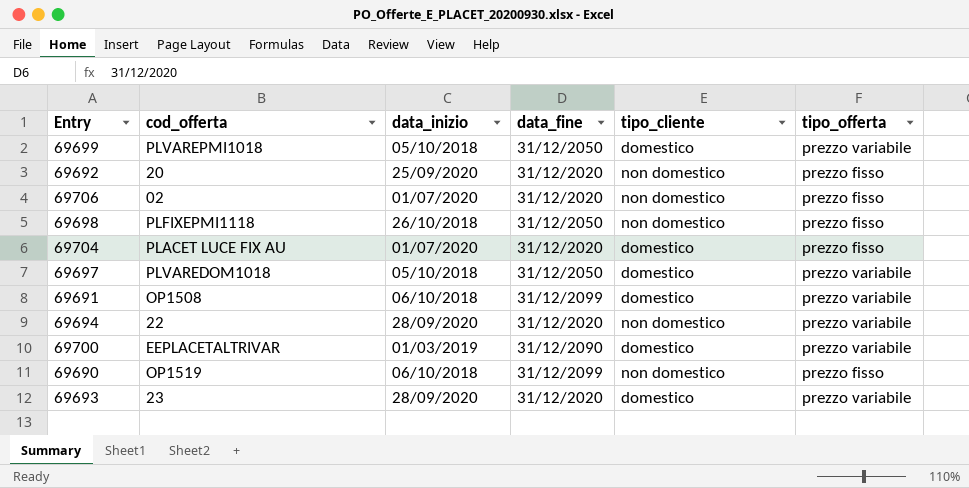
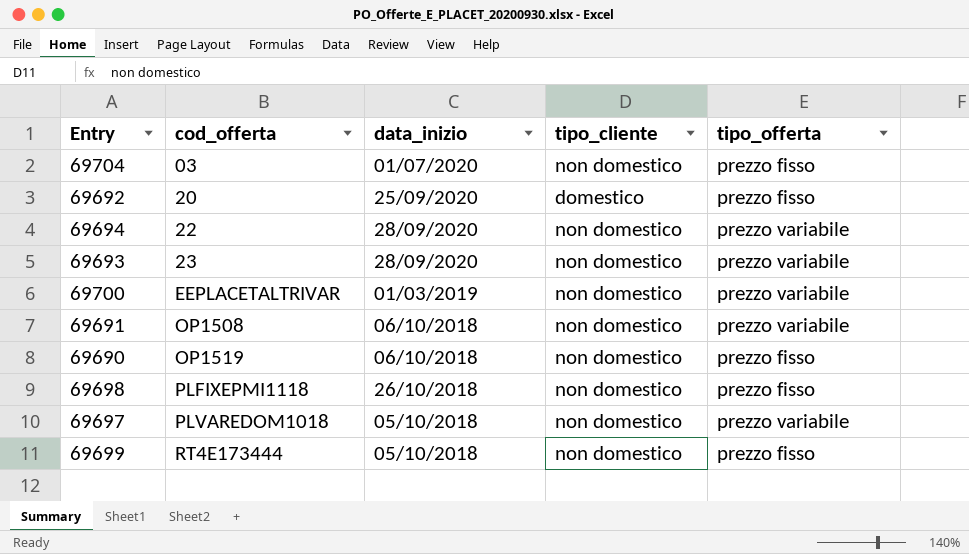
row order: none -> cod_offerta ascending
column data_fine | position: 4 -> none
row 69706: 02 | 01/07/2020 | 31/12/2020 | non domestico | prezzo fisso -> none
69704 | cod_offerta: PLACET LUCE FIX AU -> 03
69704 | tipo_cliente: domestico -> non domestico
69692 | tipo_cliente: non domestico -> domestico
69693 | tipo_cliente: domestico -> non domestico
69700 | tipo_cliente: domestico -> non domestico
69691 | tipo_cliente: domestico -> non domestico
69697 | tipo_cliente: domestico -> non domestico
69699 | cod_offerta: PLVAREPMI1018 -> RT4E173444
69699 | tipo_cliente: domestico -> non domestico
69699 | tipo_offerta: prezzo variabile -> prezzo fisso

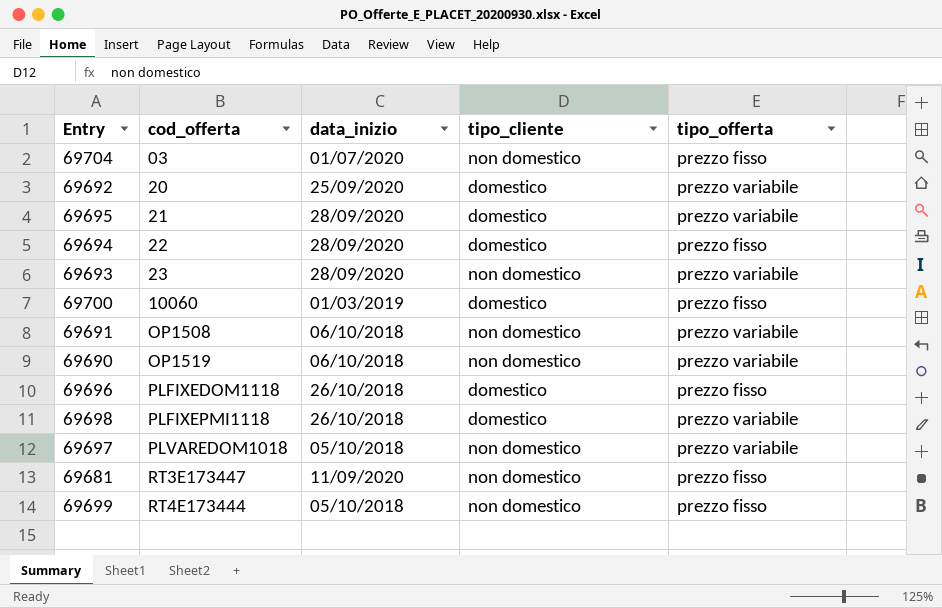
69692 | tipo_offerta: prezzo fisso -> prezzo variabile
row 69695: none -> 21 | 28/09/2020 | domestico | prezzo variabile
69694 | tipo_cliente: non domestico -> domestico
69694 | tipo_offerta: prezzo variabile -> prezzo fisso
69700 | cod_offerta: EEPLACETALTRIVAR -> 10060
69700 | tipo_cliente: non domestico -> domestico
69700 | tipo_offerta: prezzo variabile -> prezzo fisso
69690 | tipo_offerta: prezzo fisso -> prezzo variabile
row 69696: none -> PLFIXEDOM1118 | 26/10/2018 | domestico | prezzo fisso
69698 | tipo_cliente: non domestico -> domestico
69698 | tipo_offerta: prezzo fisso -> prezzo variabile
row 69681: none -> RT3E173447 | 11/09/2020 | non domestico | prezzo fisso

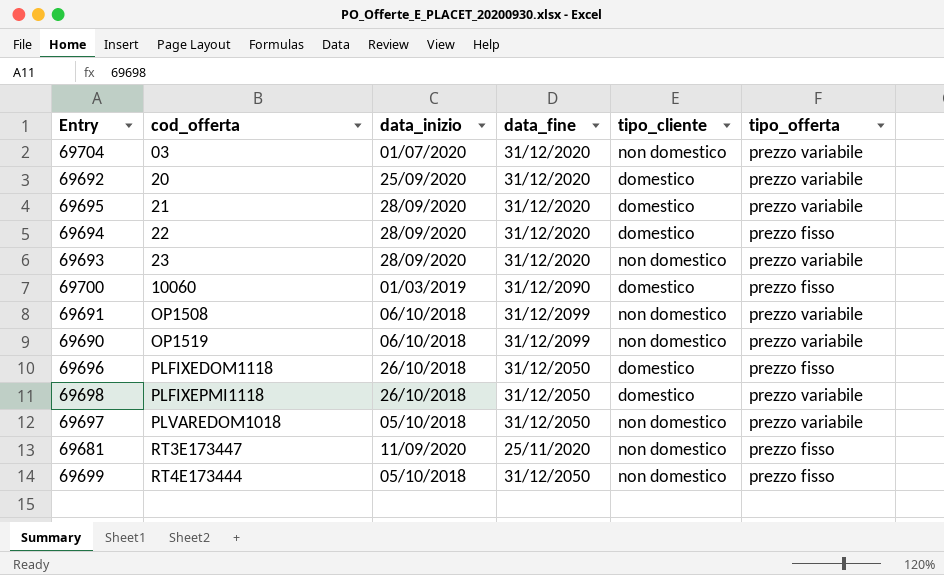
column data_fine | position: none -> 4
69704 | tipo_offerta: prezzo fisso -> prezzo variabile

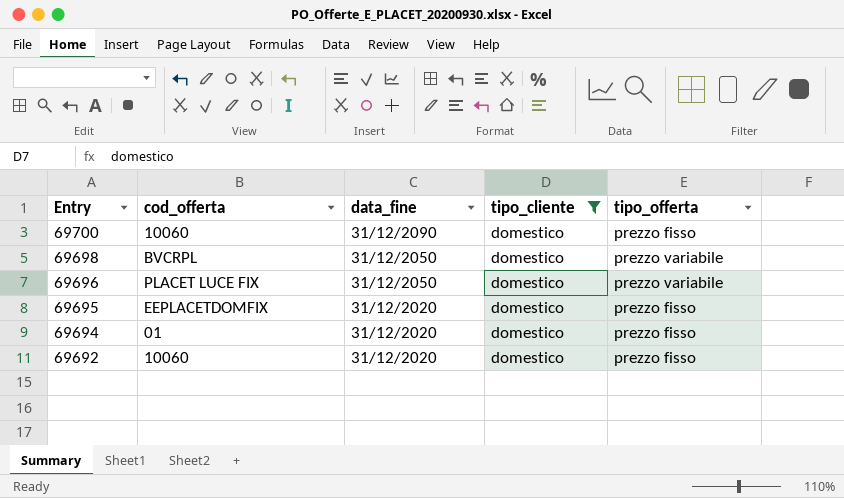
filter: none -> tipo_cliente = domestico
row order: cod_offerta ascending -> Entry descending
column data_inizio | position: 3 -> none
69698 | cod_offerta: PLFIXEPMI1118 -> BVCRPL
69696 | cod_offerta: PLFIXEDOM1118 -> PLACET LUCE FIX
69696 | tipo_offerta: prezzo fisso -> prezzo variabile
69695 | cod_offerta: 21 -> EEPLACETDOMFIX
69695 | tipo_offerta: prezzo variabile -> prezzo fisso
69694 | cod_offerta: 22 -> 01
69692 | cod_offerta: 20 -> 10060
69692 | tipo_offerta: prezzo variabile -> prezzo fisso

